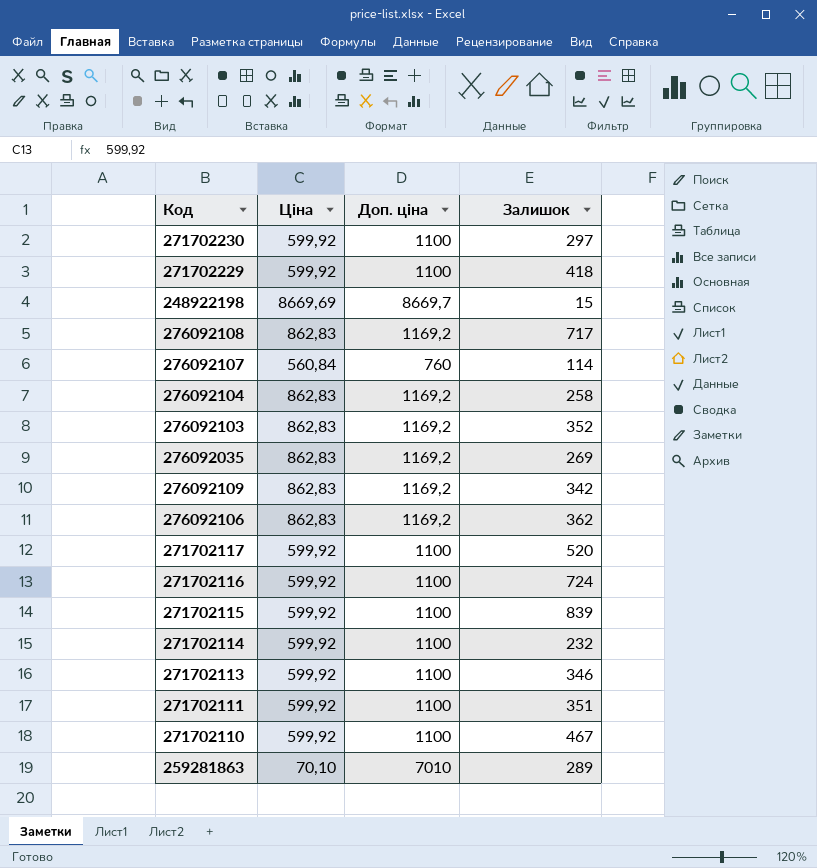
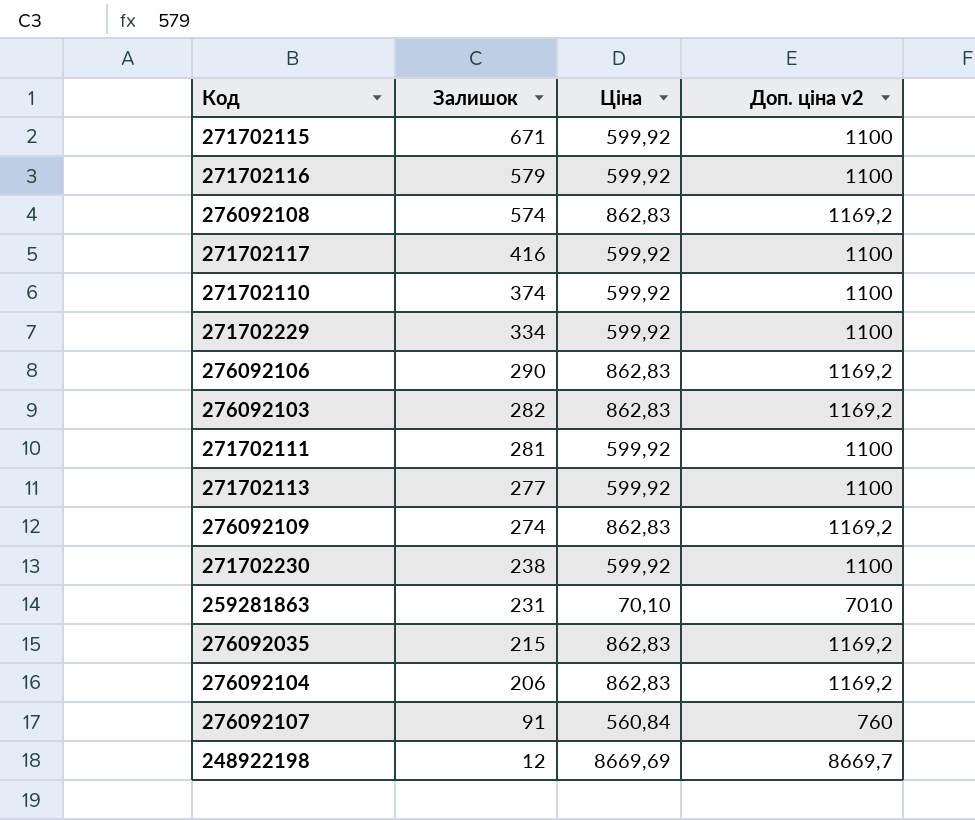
row order: none -> Залишок descending
column Залишок | position: 4 -> 2
column name: Доп. ціна -> Доп. ціна v2
row 271702114: 599,92 | 1100 | 232 -> none
271702115 | Залишок: 839 -> 671
271702116 | Залишок: 724 -> 579
276092108 | Залишок: 717 -> 574
271702117 | Залишок: 520 -> 416
271702110 | Залишок: 467 -> 374
271702229 | Залишок: 418 -> 334
276092106 | Залишок: 362 -> 290
276092103 | Залишок: 352 -> 282
271702111 | Залишок: 351 -> 281
271702113 | Залишок: 346 -> 277
276092109 | Залишок: 342 -> 274
271702230 | Залишок: 297 -> 238
259281863 | Залишок: 289 -> 231
276092035 | Залишок: 269 -> 215
276092104 | Залишок: 258 -> 206
276092107 | Залишок: 114 -> 91
248922198 | Залишок: 15 -> 12

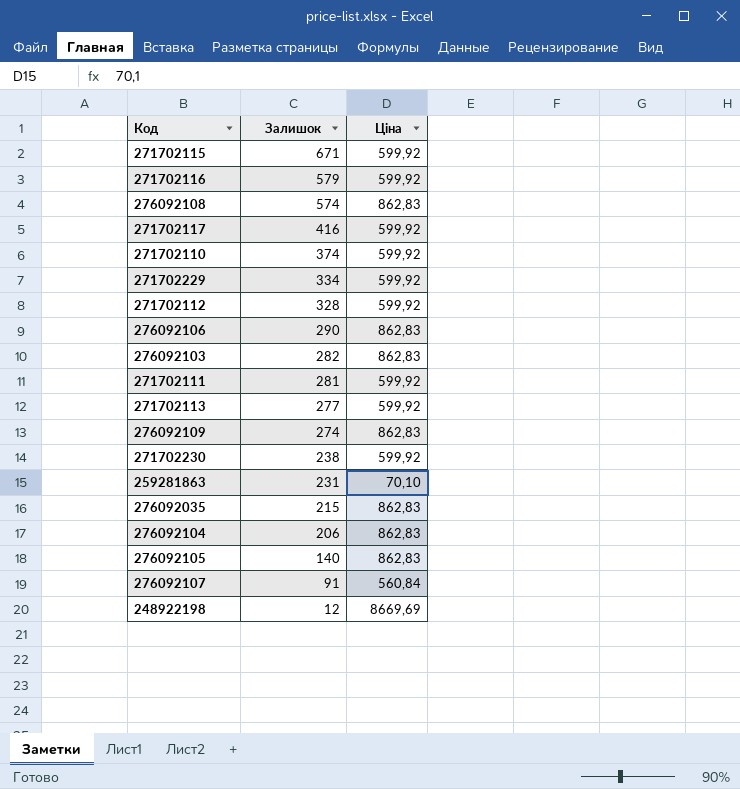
column Доп. ціна v2 | position: 4 -> none
row 271702112: none -> 328 | 599,92
row 276092105: none -> 140 | 862,83

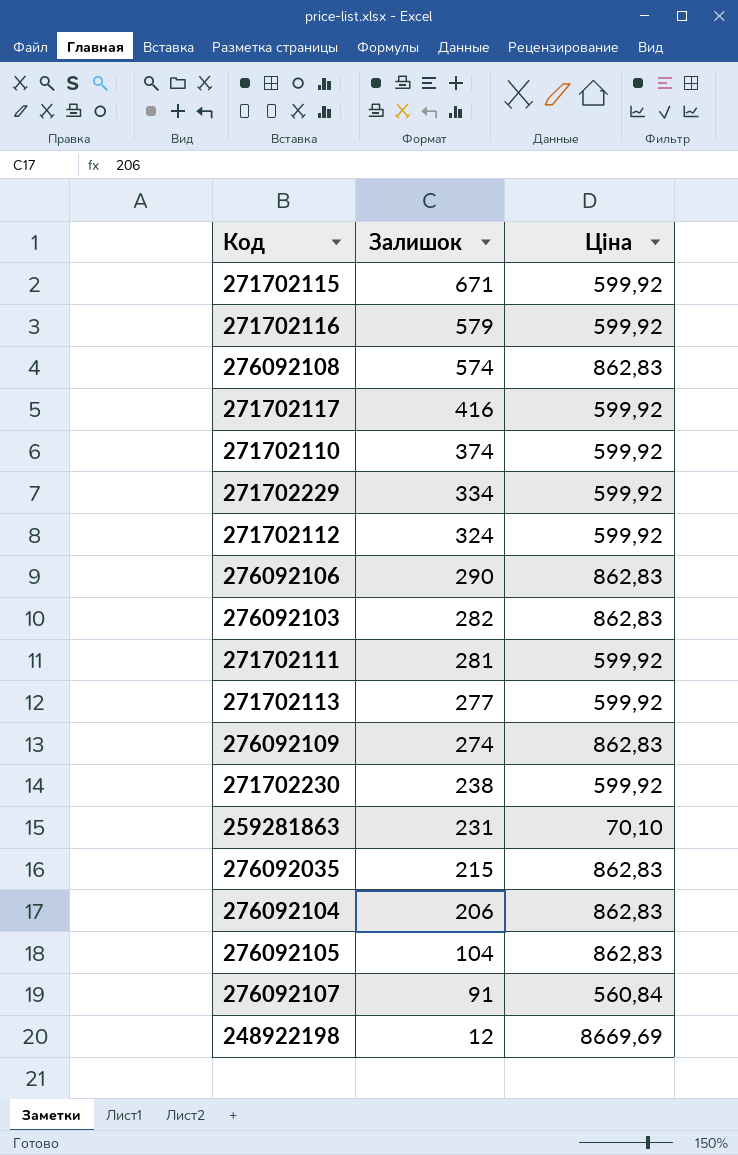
271702112 | Залишок: 328 -> 324
276092105 | Залишок: 140 -> 104

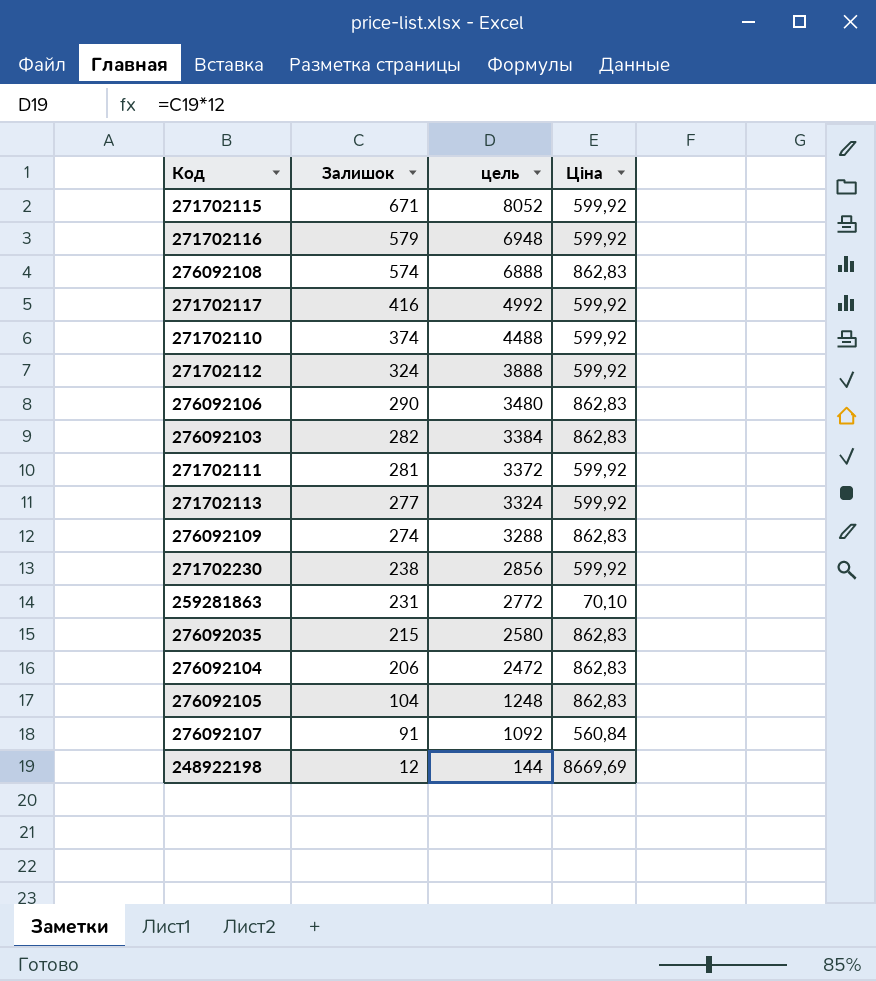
column цель | formula: none -> [Залишок] * 12
row 271702229: 334 | 599,92 -> none

